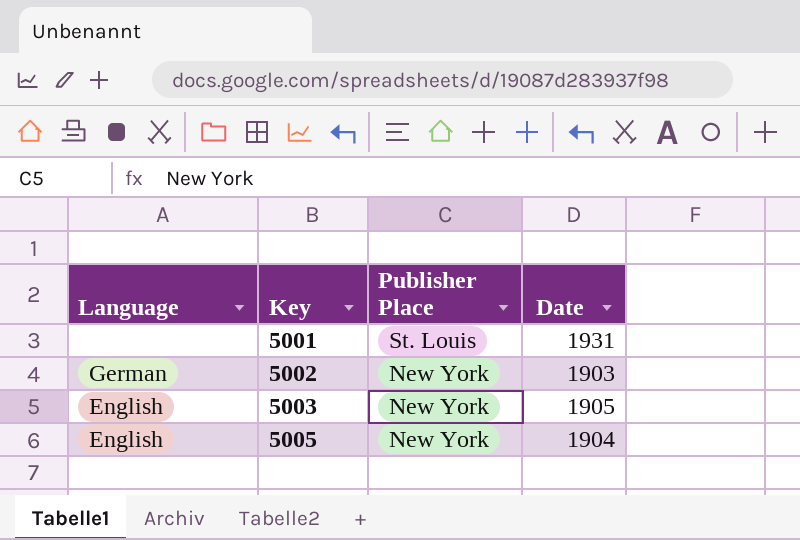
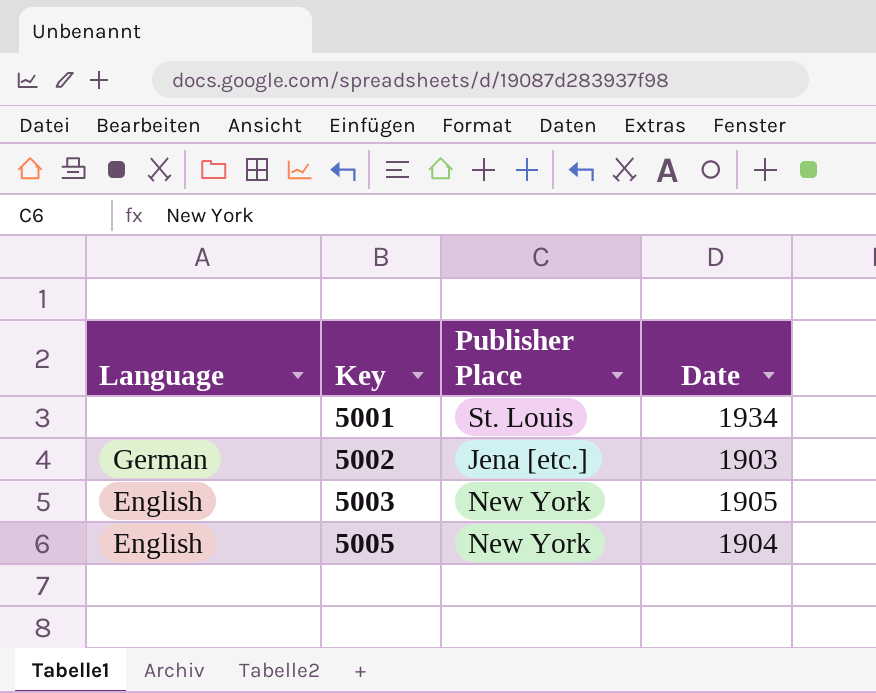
5001 | Date: 1931 -> 1934
5002 | Publisher Place: New York -> Jena [etc.]

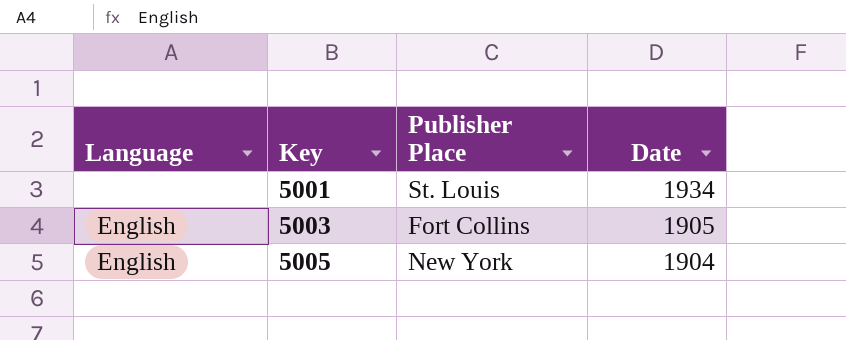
row 5002: German | Jena [etc.] | 1903 -> none
5003 | Publisher Place: New York -> Fort Collins

